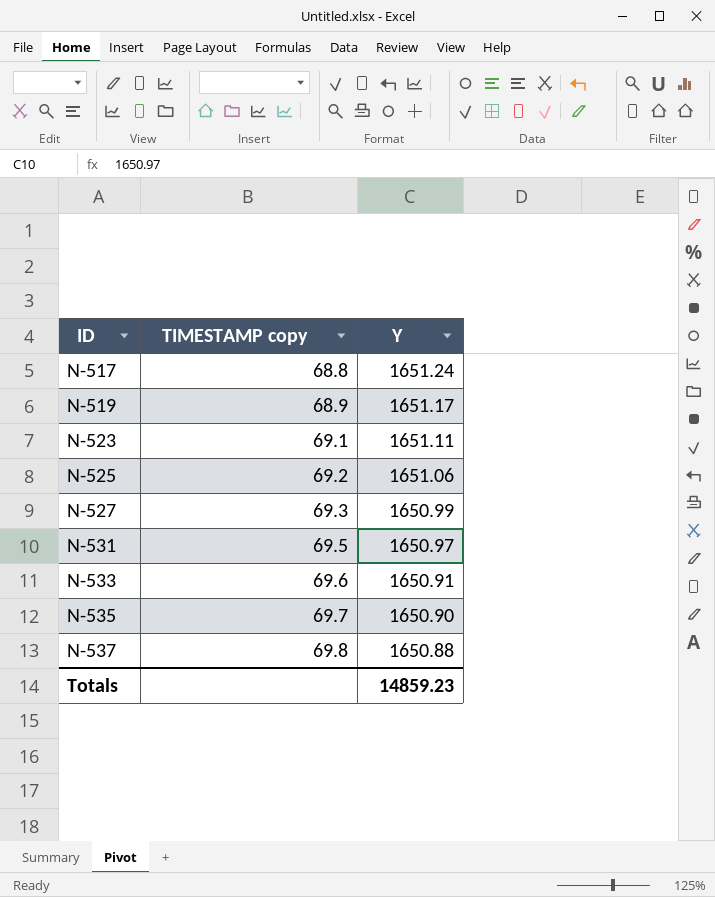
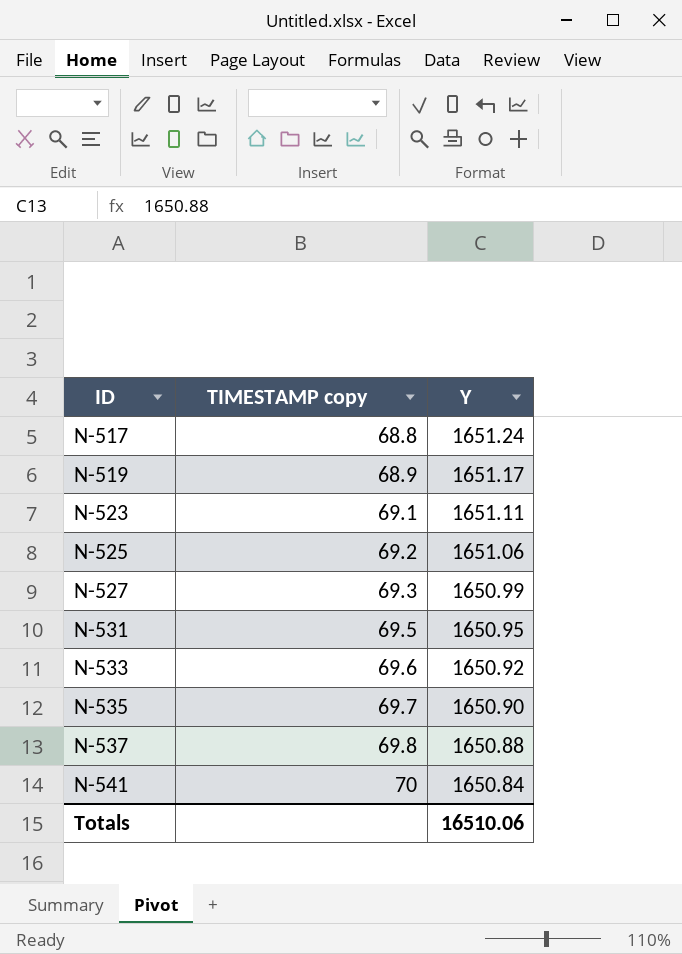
N-531 | Y: 1650.97 -> 1650.95
N-533 | Y: 1650.91 -> 1650.92
row N-541: none -> 70 | 1650.84
Totals | Y: 14859.23 -> 16510.06

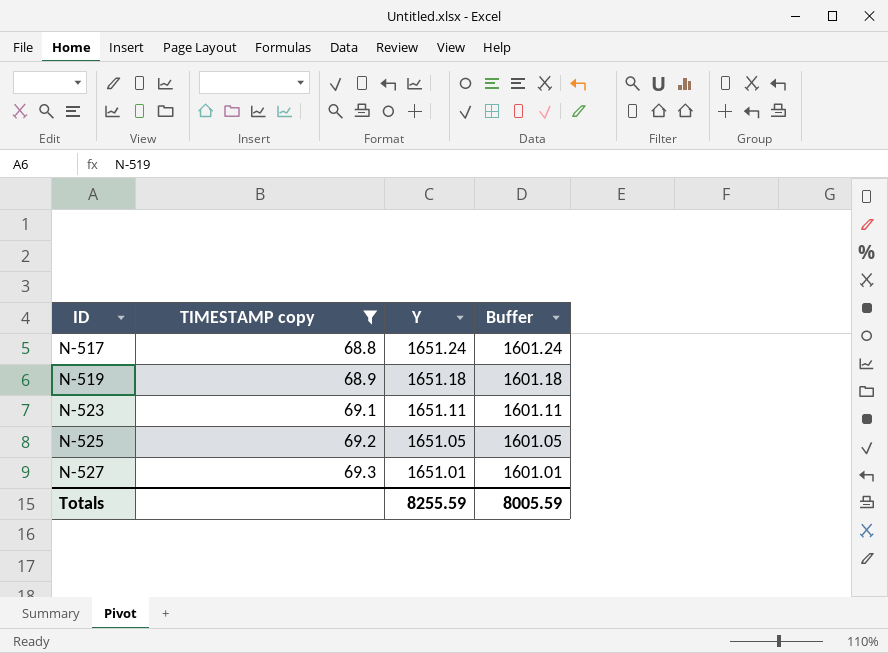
filter: none -> TIMESTAMP copy <= 69.3
column Buffer | formula: none -> [Y] - 50
N-519 | Y: 1651.17 -> 1651.18
N-525 | Y: 1651.06 -> 1651.05
N-527 | Y: 1650.99 -> 1651.01
Totals | Y: 16510.06 -> 8255.59

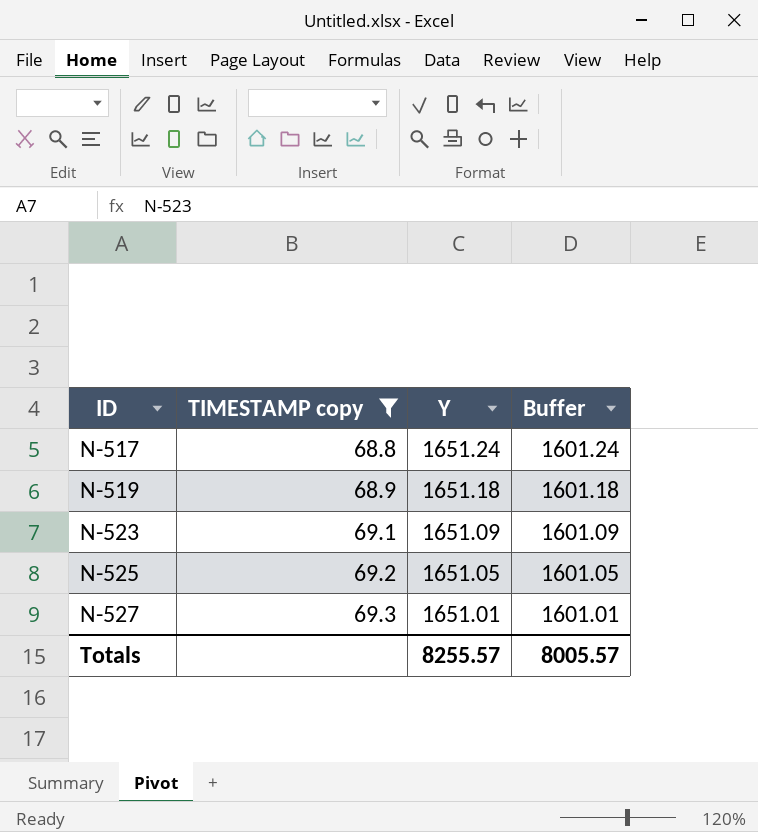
N-523 | Y: 1651.11 -> 1651.09
N-523 | Buffer: 1601.11 -> 1601.09
Totals | Y: 8255.59 -> 8255.57
Totals | Buffer: 8005.59 -> 8005.57

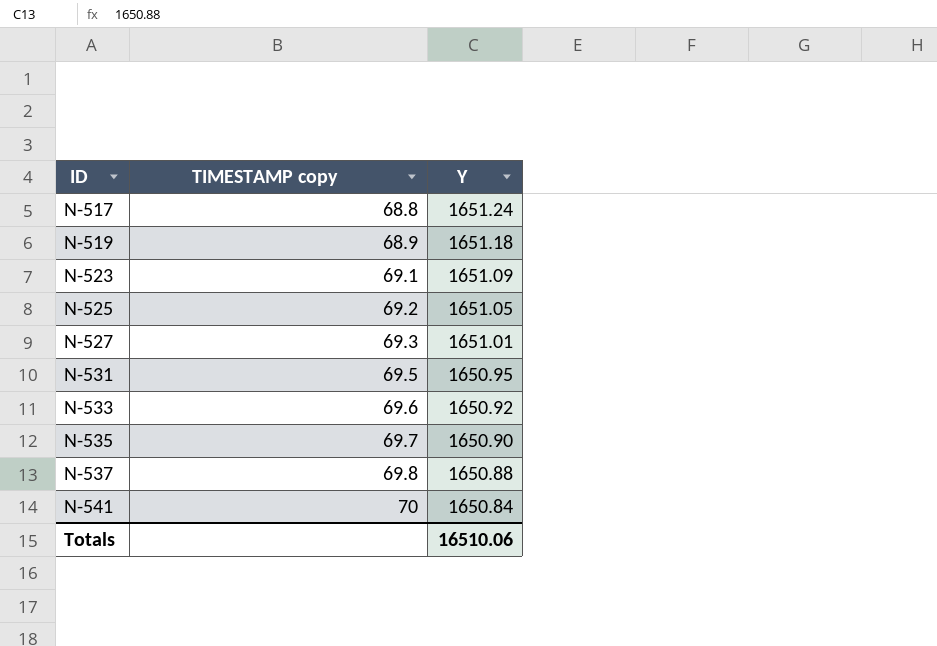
filter: TIMESTAMP copy <= 69.3 -> none
column Buffer | formula: [Y] - 50 -> none
Totals | Y: 8255.57 -> 16510.06

